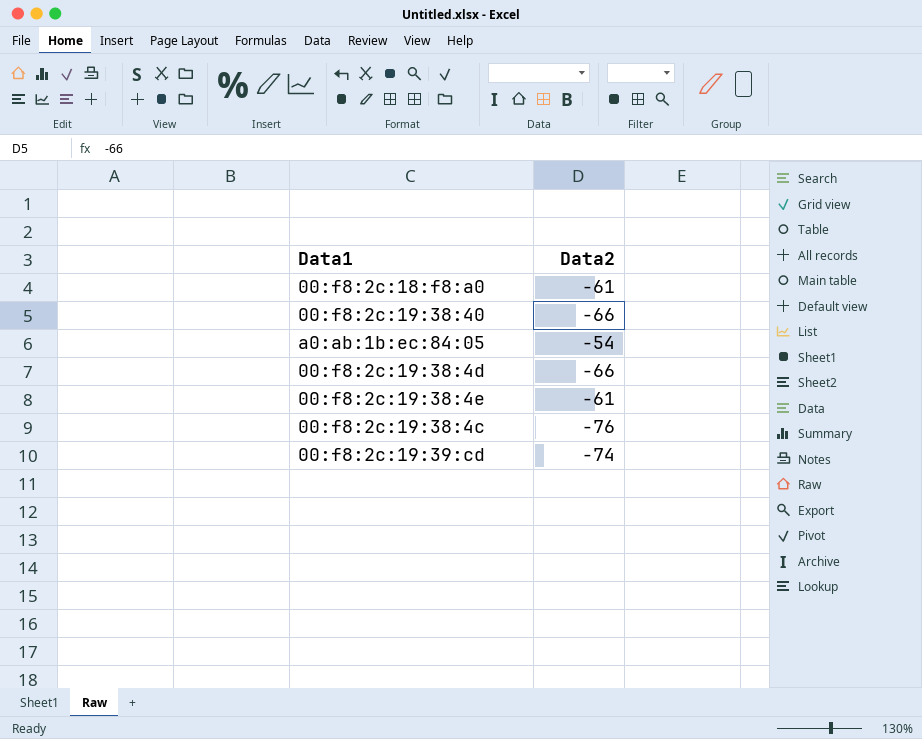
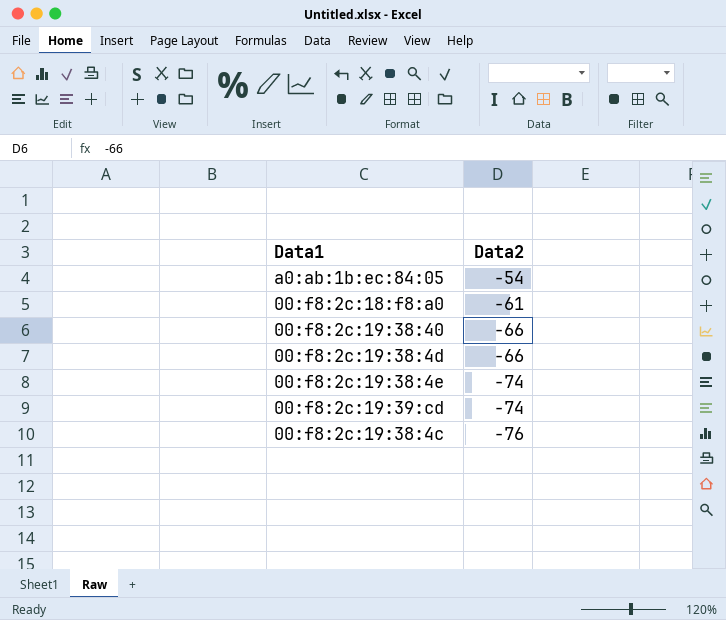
row order: none -> Data2 descending
00:f8:2c:19:38:4e | Data2: -61 -> -74

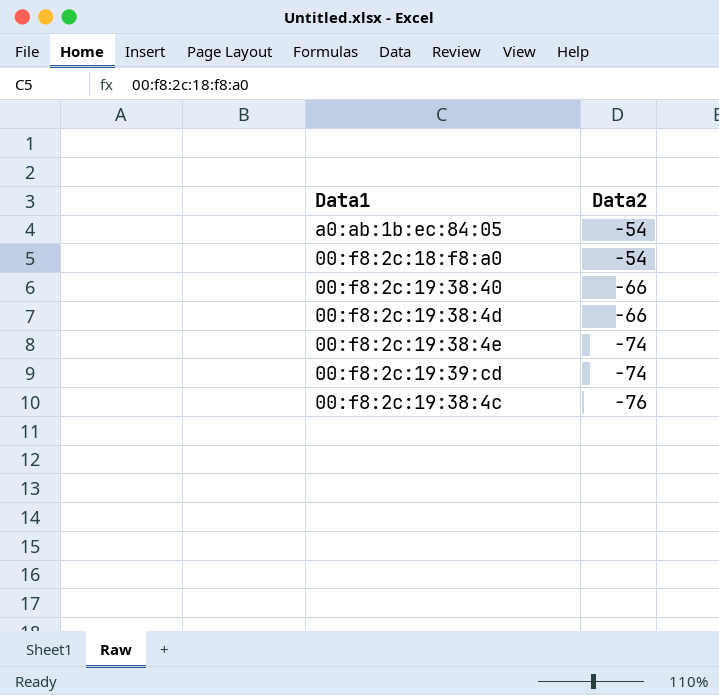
00:f8:2c:18:f8:a0 | Data2: -61 -> -54

